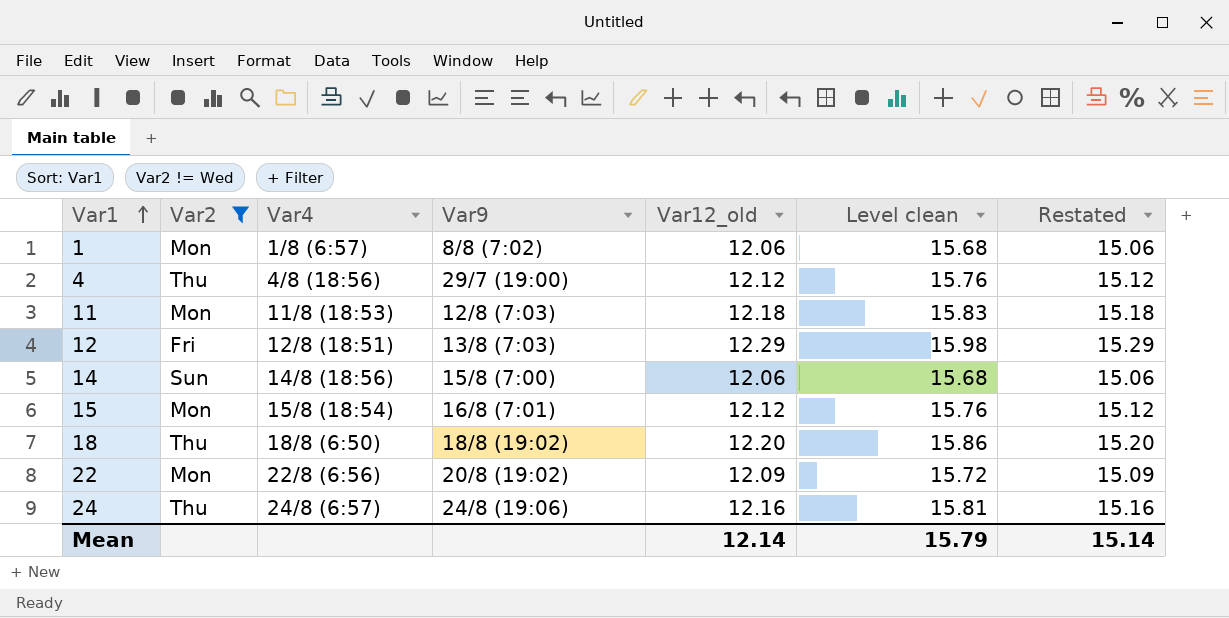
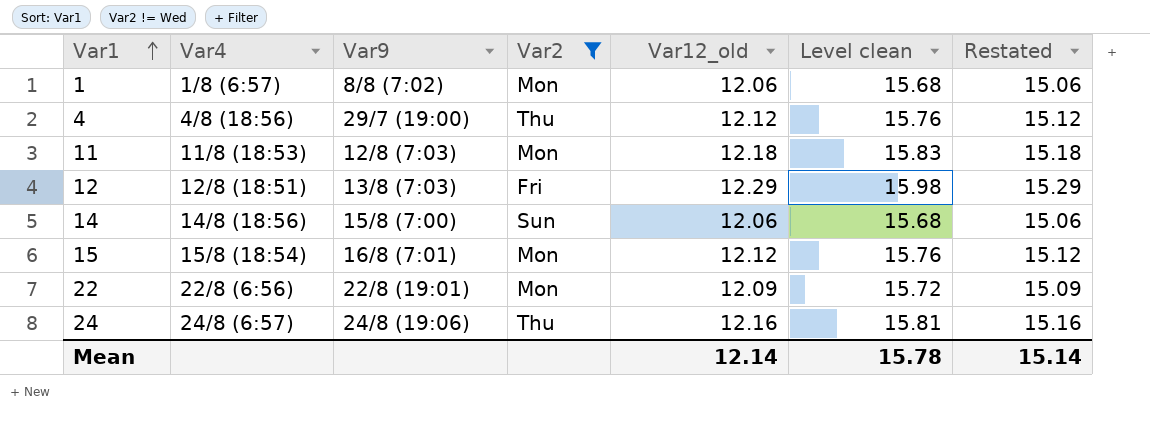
column Var2 | position: 2 -> 4
row 18: Thu | 18/8 (6:50) | 18/8 (19:02) | 12.20 | 15.86 | 15.20 -> none
22 | Var9: 20/8 (19:02) -> 22/8 (19:01)
Mean | Level clean: 15.79 -> 15.78

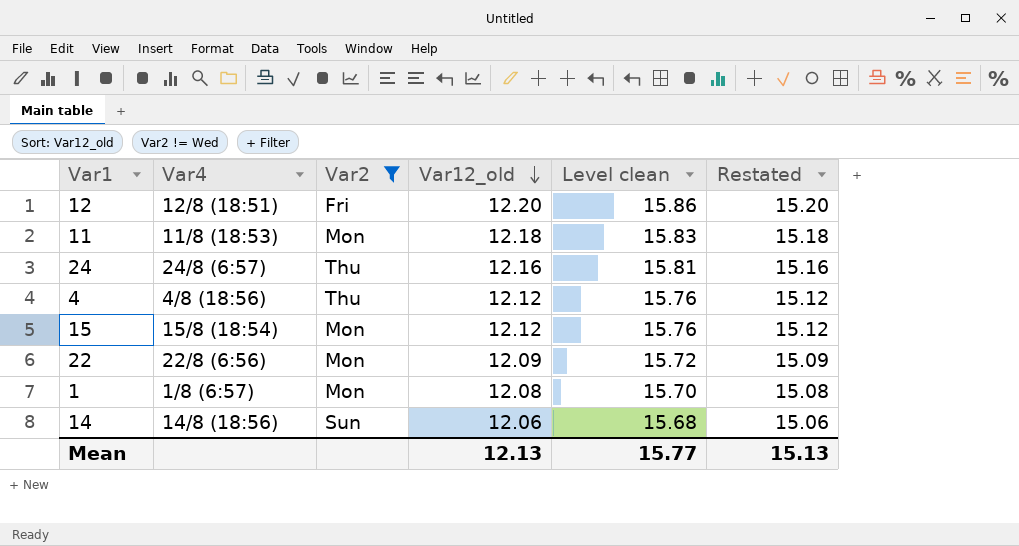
row order: Var1 ascending -> Var12_old descending
column Var9 | position: 3 -> none
12 | Var12_old: 12.29 -> 12.20
12 | Level clean: 15.98 -> 15.86
12 | Restated: 15.29 -> 15.20
1 | Var12_old: 12.06 -> 12.08
1 | Level clean: 15.68 -> 15.70
1 | Restated: 15.06 -> 15.08
Mean | Var12_old: 12.14 -> 12.13
Mean | Level clean: 15.78 -> 15.77
Mean | Restated: 15.14 -> 15.13

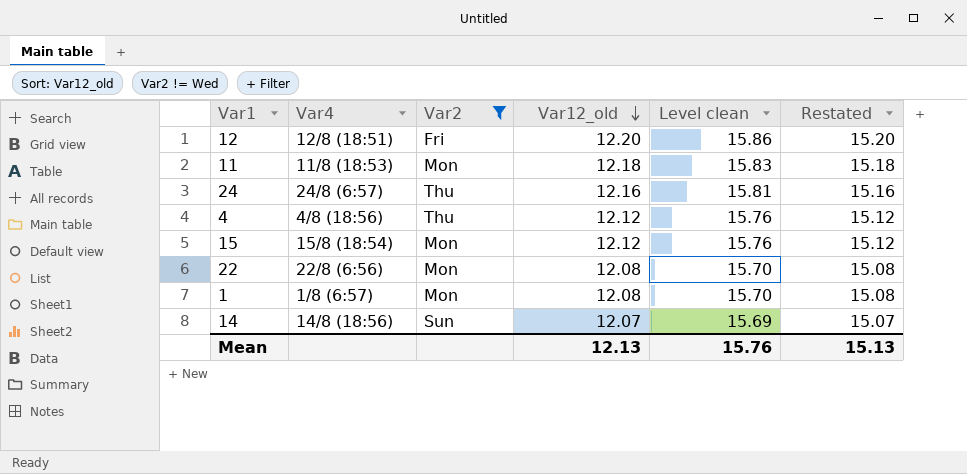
22 | Var12_old: 12.09 -> 12.08
22 | Level clean: 15.72 -> 15.70
22 | Restated: 15.09 -> 15.08
14 | Var12_old: 12.06 -> 12.07
14 | Level clean: 15.68 -> 15.69
14 | Restated: 15.06 -> 15.07
Mean | Level clean: 15.77 -> 15.76

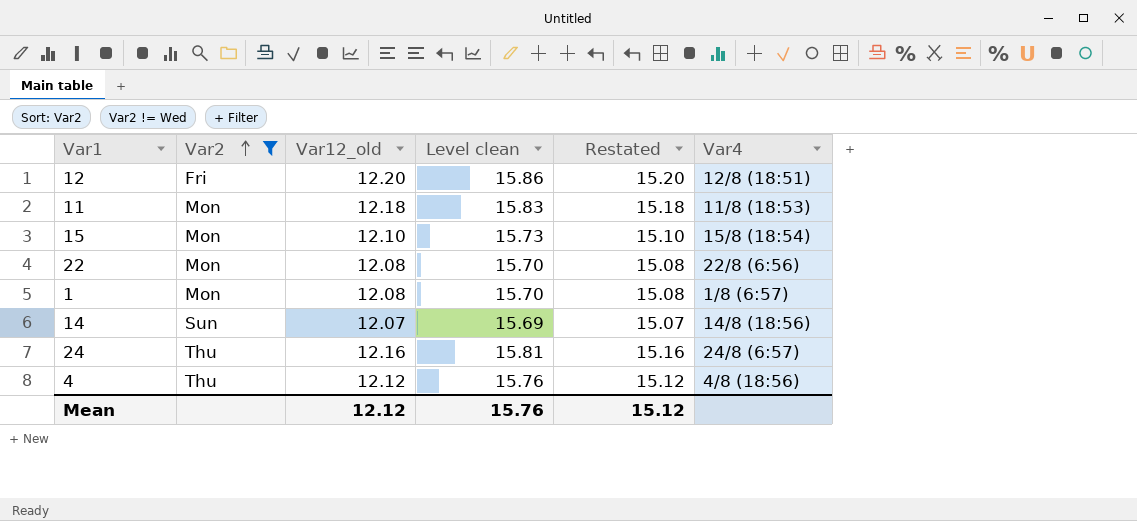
row order: Var12_old descending -> Var2 ascending
column Var4 | position: 2 -> 6
15 | Var12_old: 12.12 -> 12.10
15 | Level clean: 15.76 -> 15.73
15 | Restated: 15.12 -> 15.10
Mean | Var12_old: 12.13 -> 12.12
Mean | Restated: 15.13 -> 15.12

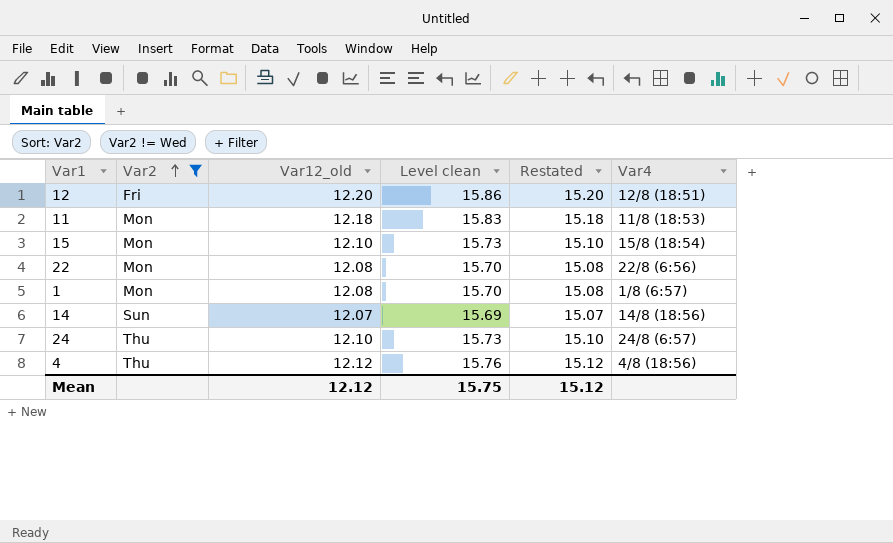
24 | Var12_old: 12.16 -> 12.10
24 | Level clean: 15.81 -> 15.73
24 | Restated: 15.16 -> 15.10
Mean | Level clean: 15.76 -> 15.75

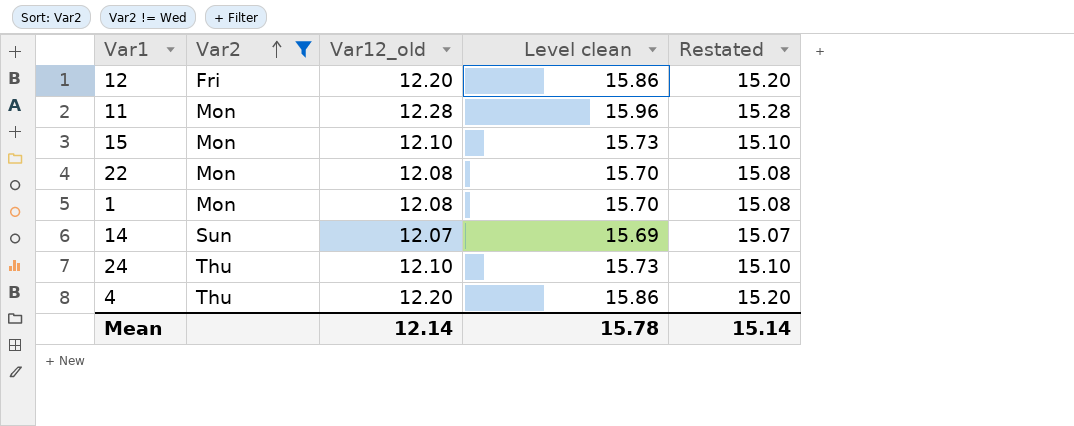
column Var4 | position: 6 -> none
11 | Var12_old: 12.18 -> 12.28
11 | Level clean: 15.83 -> 15.96
11 | Restated: 15.18 -> 15.28
4 | Var12_old: 12.12 -> 12.20
4 | Level clean: 15.76 -> 15.86
4 | Restated: 15.12 -> 15.20
Mean | Var12_old: 12.12 -> 12.14
Mean | Level clean: 15.75 -> 15.78
Mean | Restated: 15.12 -> 15.14

